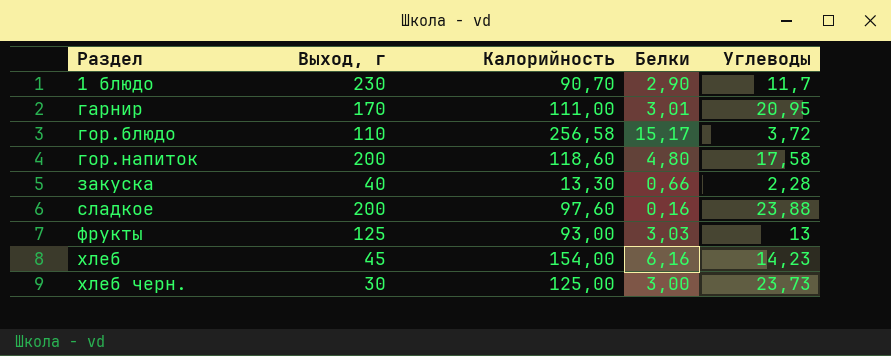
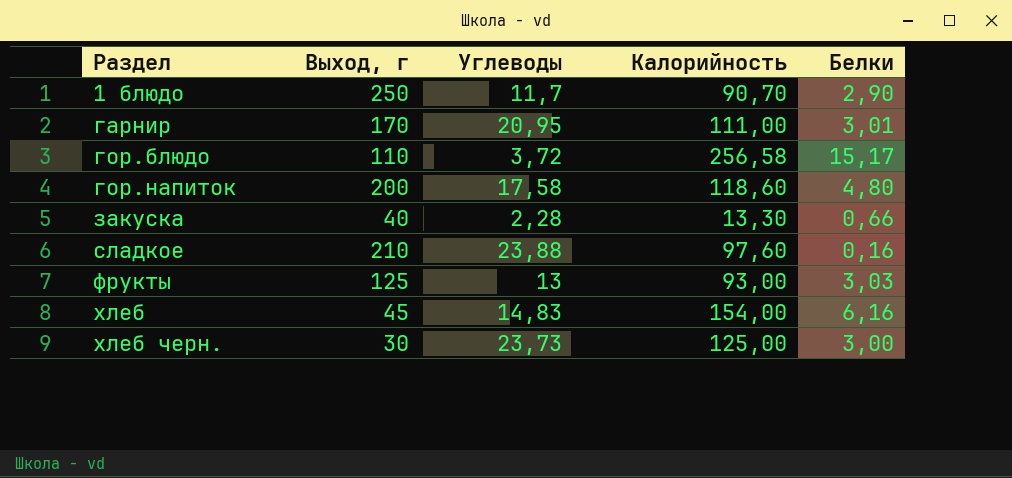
column Углеводы | position: 5 -> 3
1 блюдо | Выход, г: 230 -> 250
сладкое | Выход, г: 200 -> 210
хлеб | Углеводы: 14,23 -> 14,83

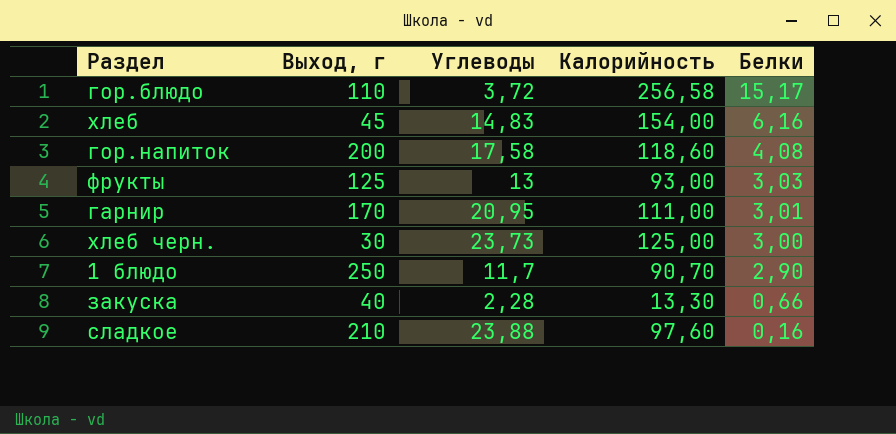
row order: Раздел ascending -> Белки descending
гор.напиток | Белки: 4,80 -> 4,08

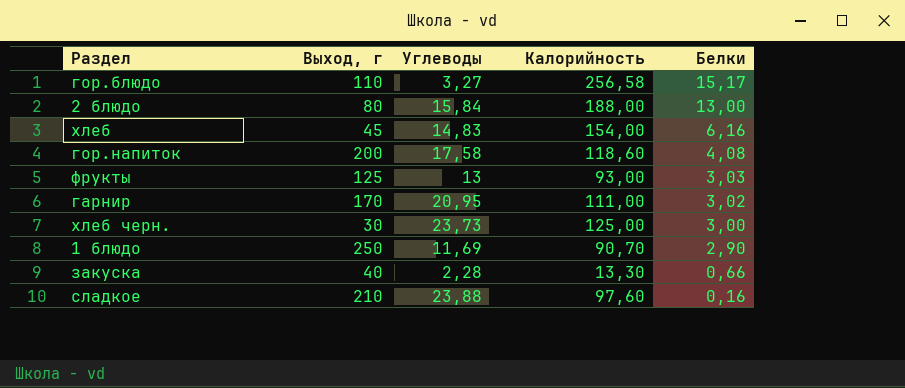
гор.блюдо | Углеводы: 3,72 -> 3,27
row 2 блюдо: none -> 80 | 15,84 | 188,00 | 13,00
гарнир | Белки: 3,01 -> 3,02
1 блюдо | Углеводы: 11,7 -> 11,69

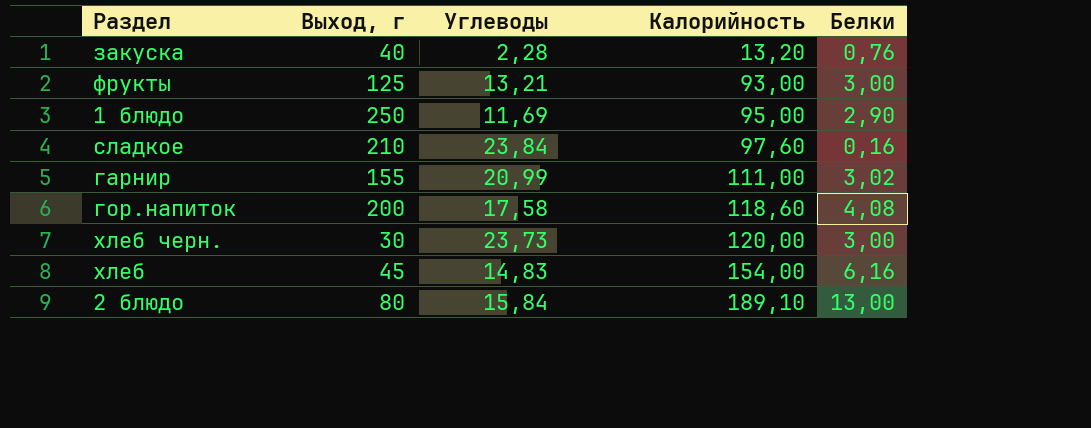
row order: Белки descending -> Калорийность ascending
row гор.блюдо: 110 | 3,27 | 256,58 | 15,17 -> none
закуска | Калорийность: 13,30 -> 13,20
закуска | Белки: 0,66 -> 0,76
фрукты | Углеводы: 13 -> 13,21
фрукты | Белки: 3,03 -> 3,00
1 блюдо | Калорийность: 90,70 -> 95,00
сладкое | Углеводы: 23,88 -> 23,84
гарнир | Выход, г: 170 -> 155
гарнир | Углеводы: 20,95 -> 20,99
хлеб черн. | Калорийность: 125,00 -> 120,00
2 блюдо | Калорийность: 188,00 -> 189,10

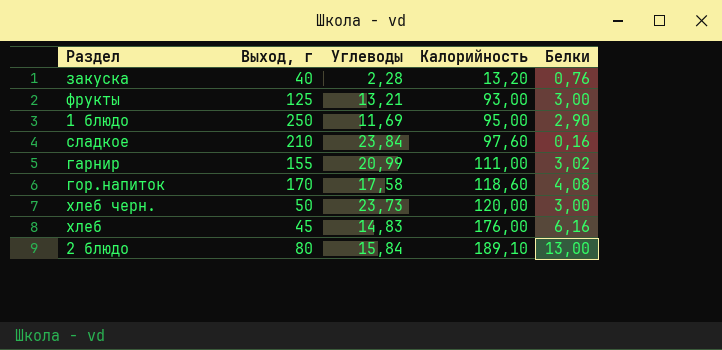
гор.напиток | Выход, г: 200 -> 170
хлеб черн. | Выход, г: 30 -> 50
хлеб | Калорийность: 154,00 -> 176,00

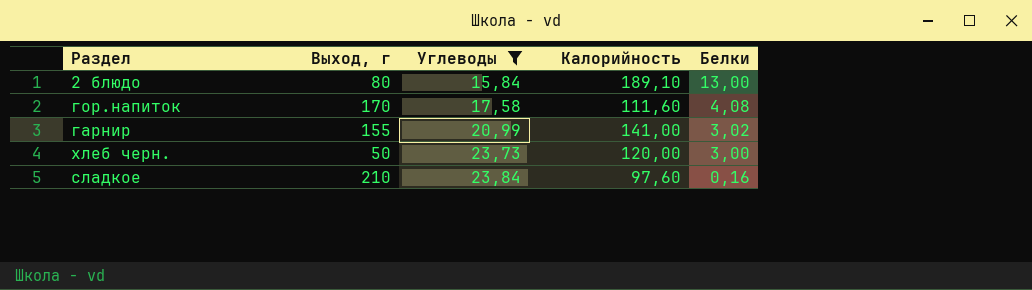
filter: none -> Углеводы >= 15,84
row order: Калорийность ascending -> Углеводы ascending
гор.напиток | Калорийность: 118,60 -> 111,60
гарнир | Калорийность: 111,00 -> 141,00

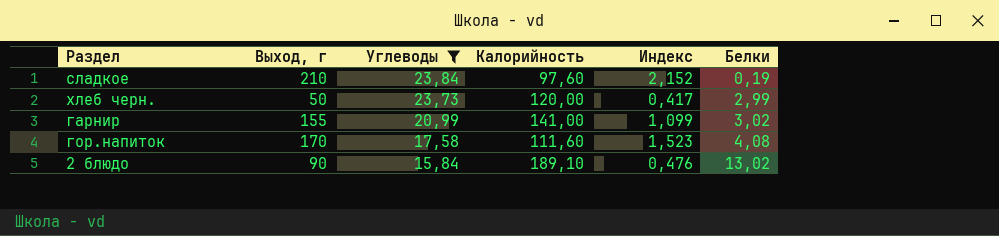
row order: Углеводы ascending -> Углеводы descending
column Индекс | formula: none -> [Выход, г] / [Калорийность]
сладкое | Белки: 0,16 -> 0,19
хлеб черн. | Белки: 3,00 -> 2,99
2 блюдо | Выход, г: 80 -> 90
2 блюдо | Белки: 13,00 -> 13,02

